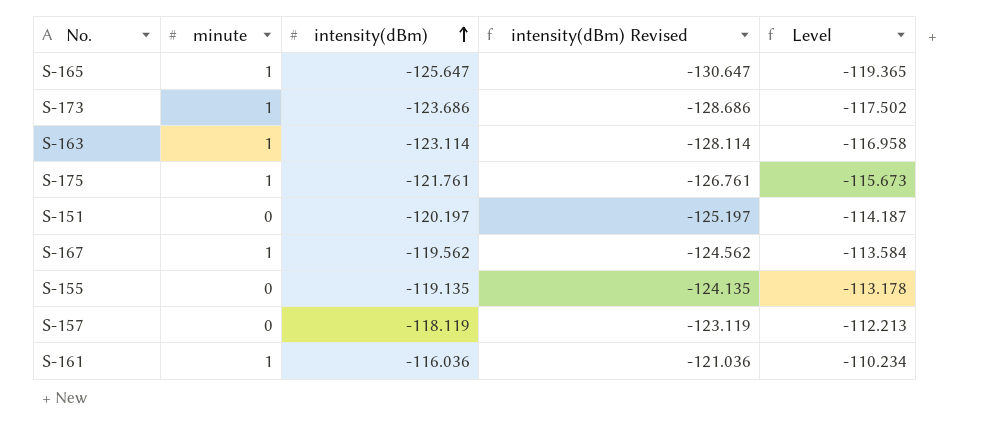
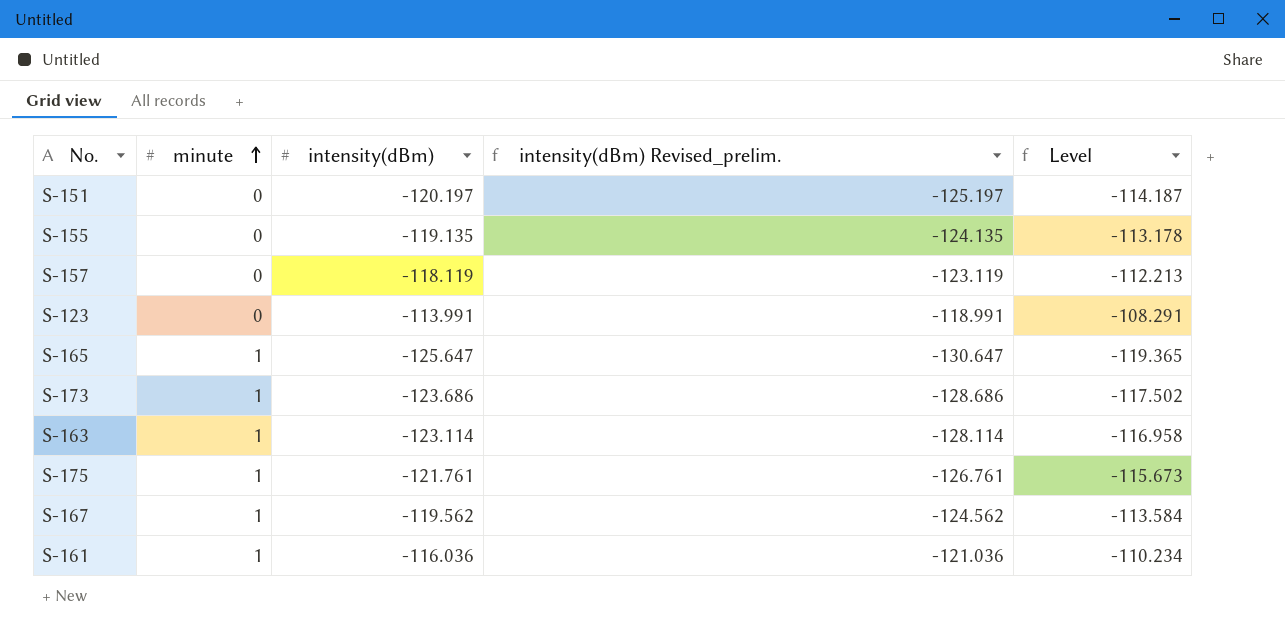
row order: intensity(dBm) ascending -> minute ascending
column name: intensity(dBm) Revised -> intensity(dBm) Revised_prelim.
row S-123: none -> 0 | -113.991 | -118.991 | -108.291

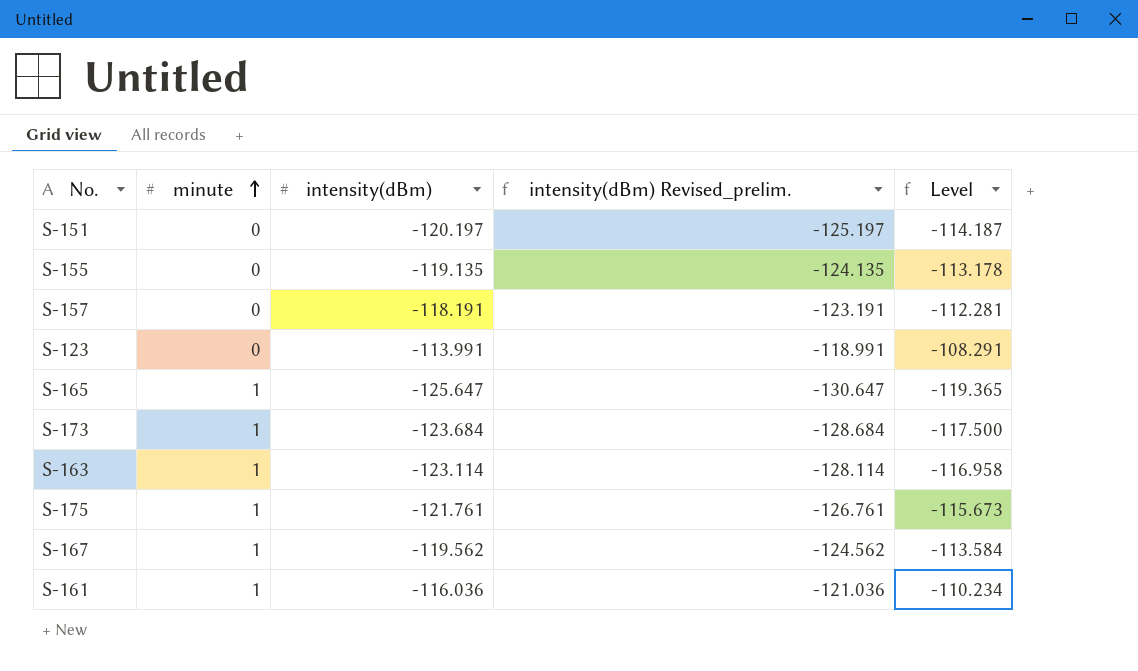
S-157 | intensity(dBm): -118.119 -> -118.191
S-157 | intensity(dBm) Revised_prelim.: -123.119 -> -123.191
S-157 | Level: -112.213 -> -112.281
S-173 | intensity(dBm): -123.686 -> -123.684
S-173 | intensity(dBm) Revised_prelim.: -128.686 -> -128.684
S-173 | Level: -117.502 -> -117.500

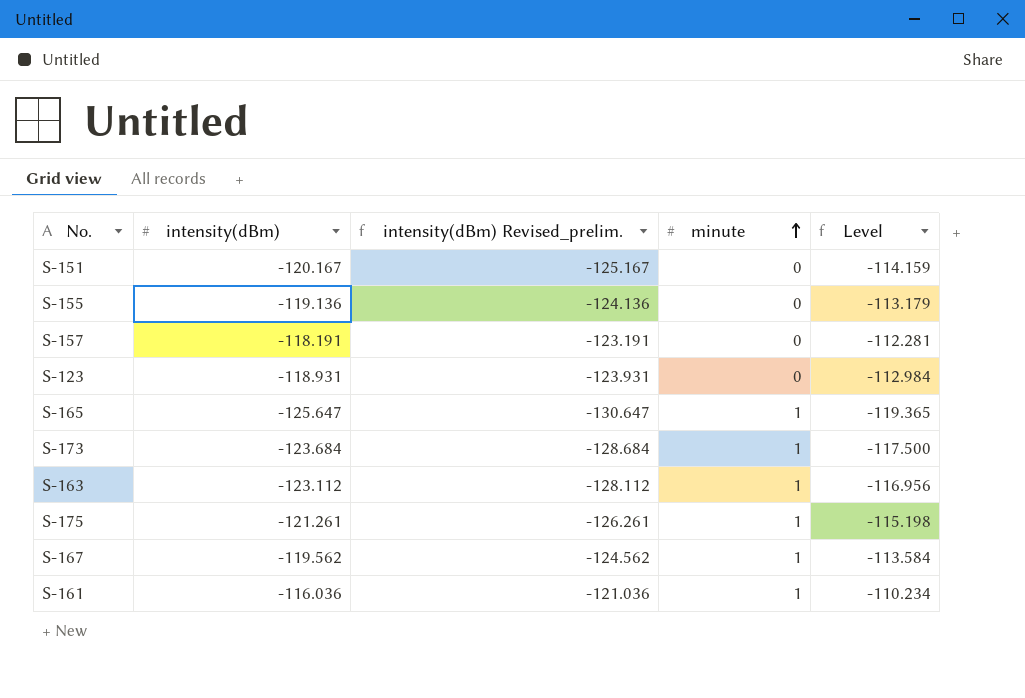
column minute | position: 2 -> 4
S-151 | intensity(dBm): -120.197 -> -120.167
S-151 | intensity(dBm) Revised_prelim.: -125.197 -> -125.167
S-151 | Level: -114.187 -> -114.159
S-155 | intensity(dBm): -119.135 -> -119.136
S-155 | intensity(dBm) Revised_prelim.: -124.135 -> -124.136
S-155 | Level: -113.178 -> -113.179
S-123 | intensity(dBm): -113.991 -> -118.931
S-123 | intensity(dBm) Revised_prelim.: -118.991 -> -123.931
S-123 | Level: -108.291 -> -112.984
S-163 | intensity(dBm): -123.114 -> -123.112
S-163 | intensity(dBm) Revised_prelim.: -128.114 -> -128.112
S-163 | Level: -116.958 -> -116.956
S-175 | intensity(dBm): -121.761 -> -121.261
S-175 | intensity(dBm) Revised_prelim.: -126.761 -> -126.261
S-175 | Level: -115.673 -> -115.198

